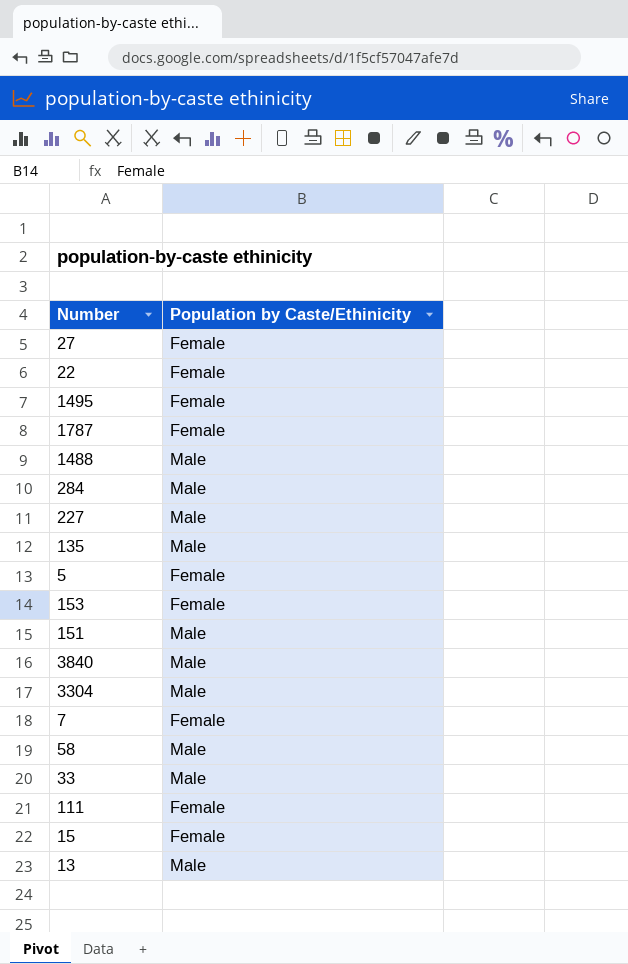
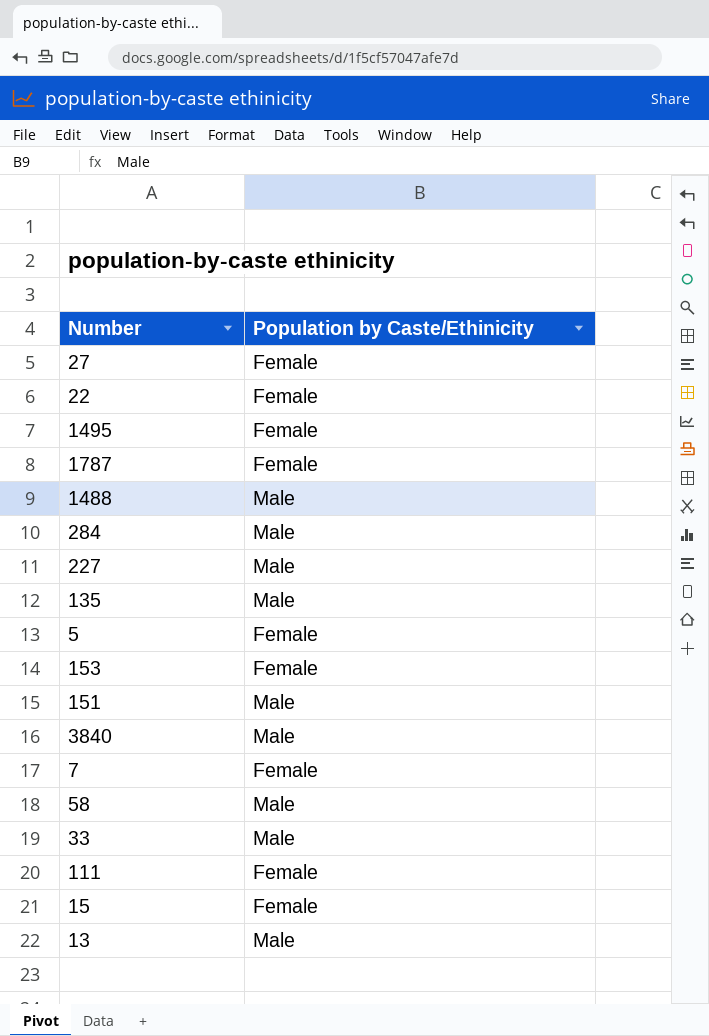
row 3304: Male -> none

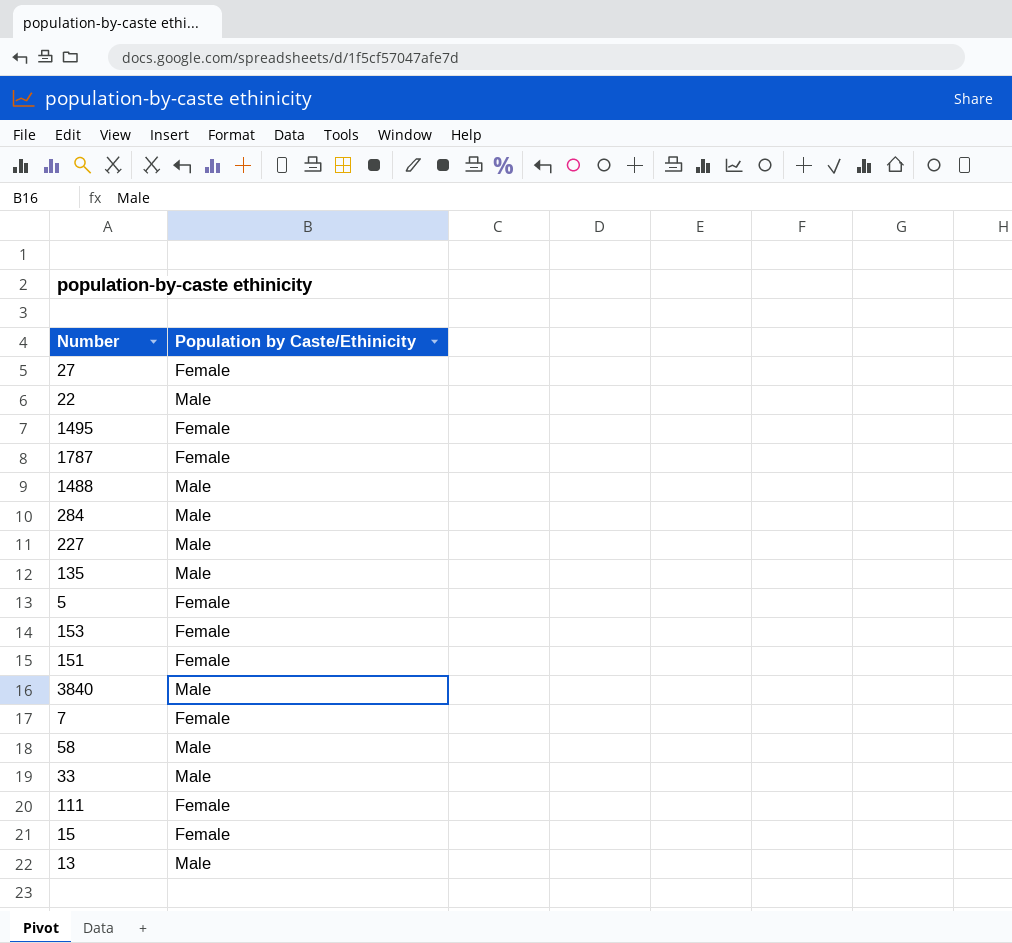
22 | Population by Caste/Ethinicity: Female -> Male
151 | Population by Caste/Ethinicity: Male -> Female

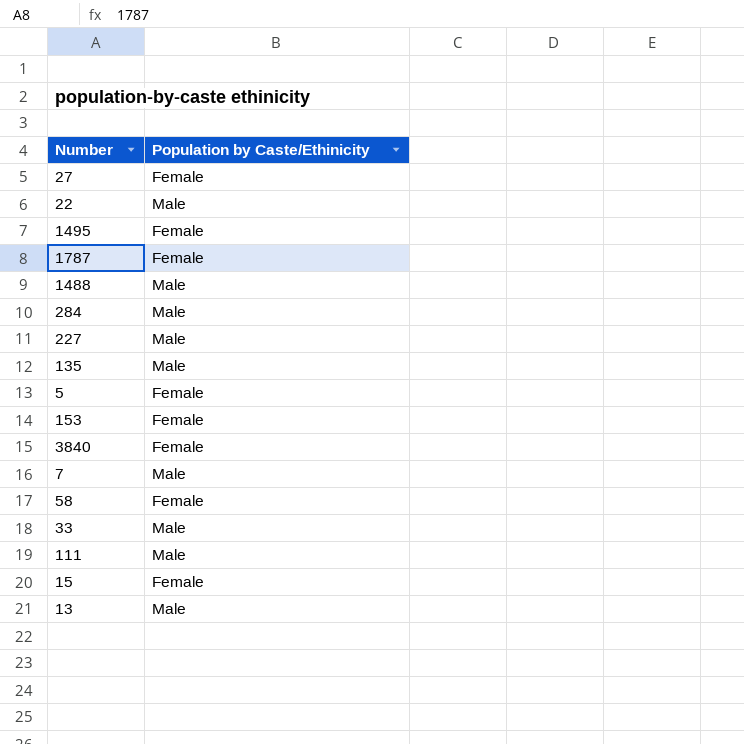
row 151: Female -> none
3840 | Population by Caste/Ethinicity: Male -> Female
7 | Population by Caste/Ethinicity: Female -> Male
58 | Population by Caste/Ethinicity: Male -> Female
111 | Population by Caste/Ethinicity: Female -> Male

